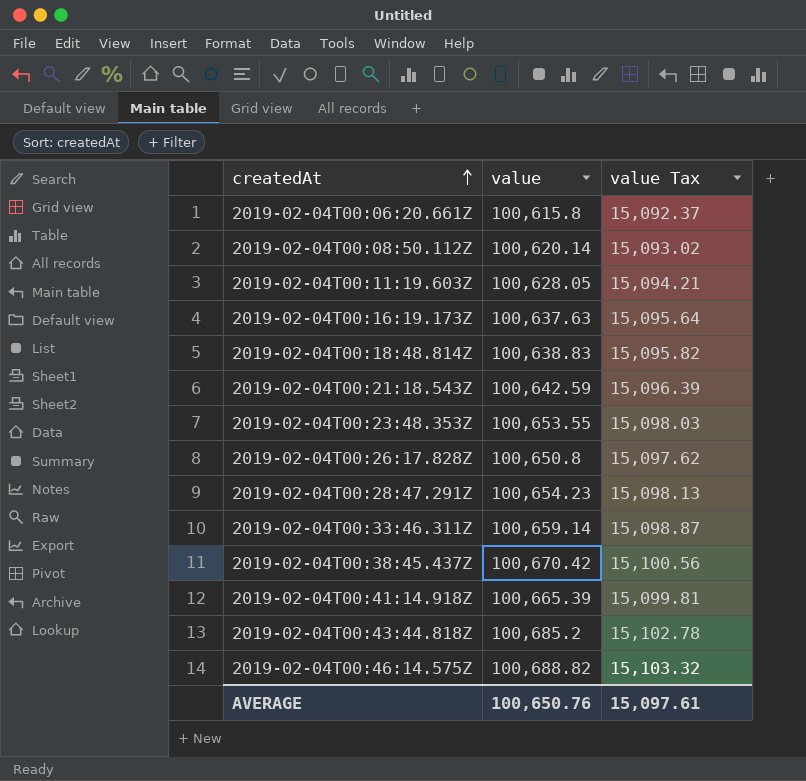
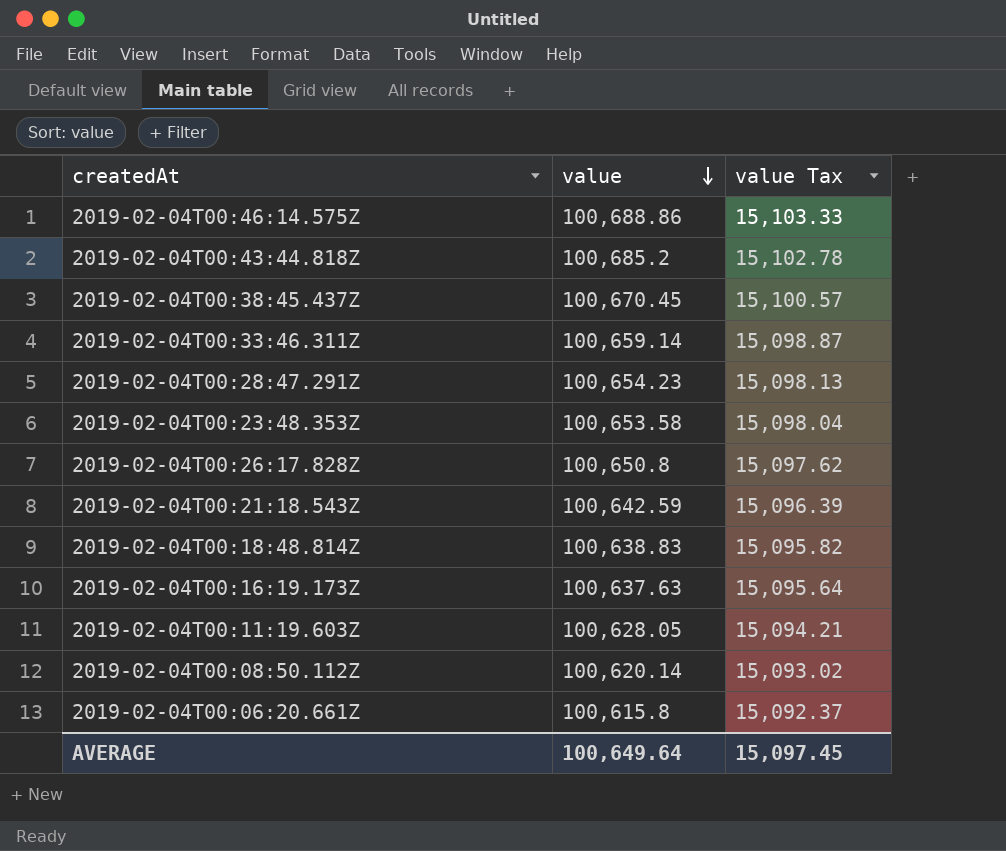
row order: createdAt ascending -> value descending
row 2019-02-04T00:41:14.918Z: 100,665.39 | 15,099.81 -> none
2019-02-04T00:46:14.575Z | value: 100,688.82 -> 100,688.86
2019-02-04T00:46:14.575Z | value Tax: 15,103.32 -> 15,103.33
2019-02-04T00:38:45.437Z | value: 100,670.42 -> 100,670.45
2019-02-04T00:38:45.437Z | value Tax: 15,100.56 -> 15,100.57
2019-02-04T00:23:48.353Z | value: 100,653.55 -> 100,653.58
2019-02-04T00:23:48.353Z | value Tax: 15,098.03 -> 15,098.04
AVERAGE | value: 100,650.76 -> 100,649.64
AVERAGE | value Tax: 15,097.61 -> 15,097.45

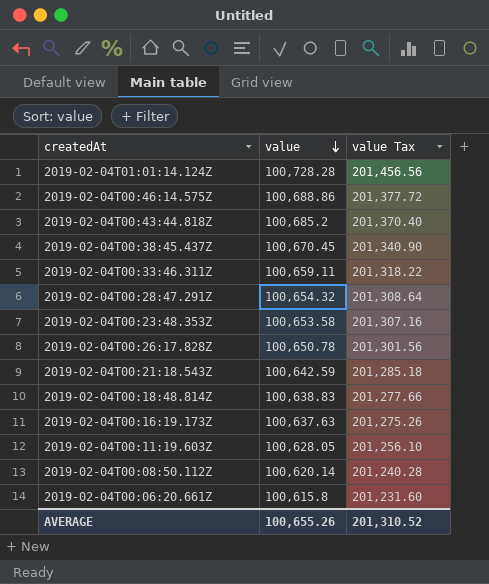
column value Tax | formula: [value] * 0.15 -> [value] * 2
row 2019-02-04T01:01:14.124Z: none -> 100,728.28 | 201,456.56
2019-02-04T00:33:46.311Z | value: 100,659.14 -> 100,659.11
2019-02-04T00:28:47.291Z | value: 100,654.23 -> 100,654.32
2019-02-04T00:26:17.828Z | value: 100,650.8 -> 100,650.78
AVERAGE | value: 100,649.64 -> 100,655.26
AVERAGE | value Tax: 15,097.45 -> 201,310.52

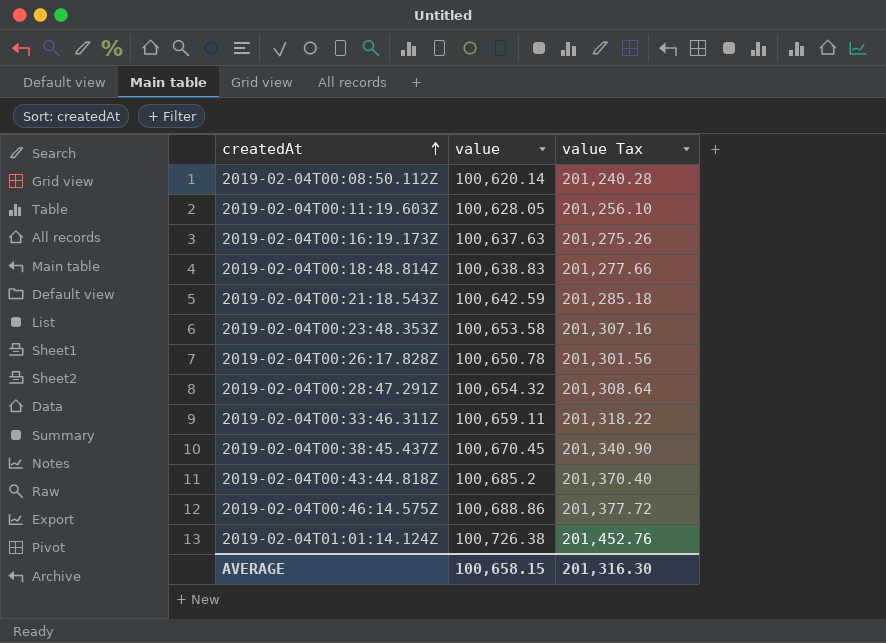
row order: value descending -> createdAt ascending
row 2019-02-04T00:06:20.661Z: 100,615.8 | 201,231.60 -> none
2019-02-04T01:01:14.124Z | value: 100,728.28 -> 100,726.38
2019-02-04T01:01:14.124Z | value Tax: 201,456.56 -> 201,452.76
AVERAGE | value: 100,655.26 -> 100,658.15
AVERAGE | value Tax: 201,310.52 -> 201,316.30

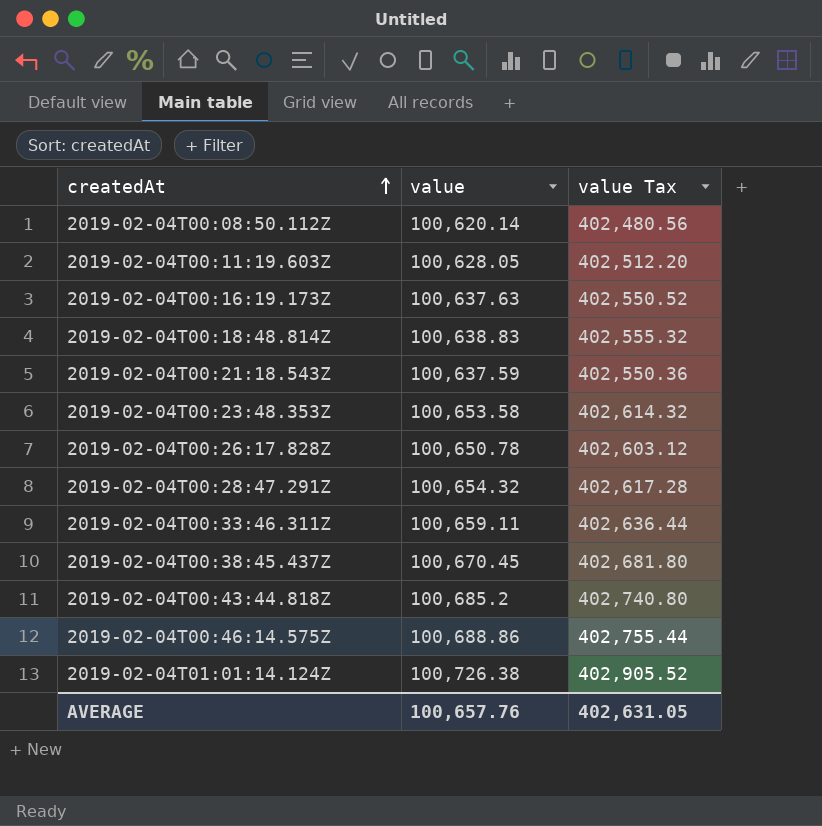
column value Tax | formula: [value] * 2 -> [value] * 4
2019-02-04T00:21:18.543Z | value: 100,642.59 -> 100,637.59
AVERAGE | value: 100,658.15 -> 100,657.76
AVERAGE | value Tax: 201,316.30 -> 402,631.05

